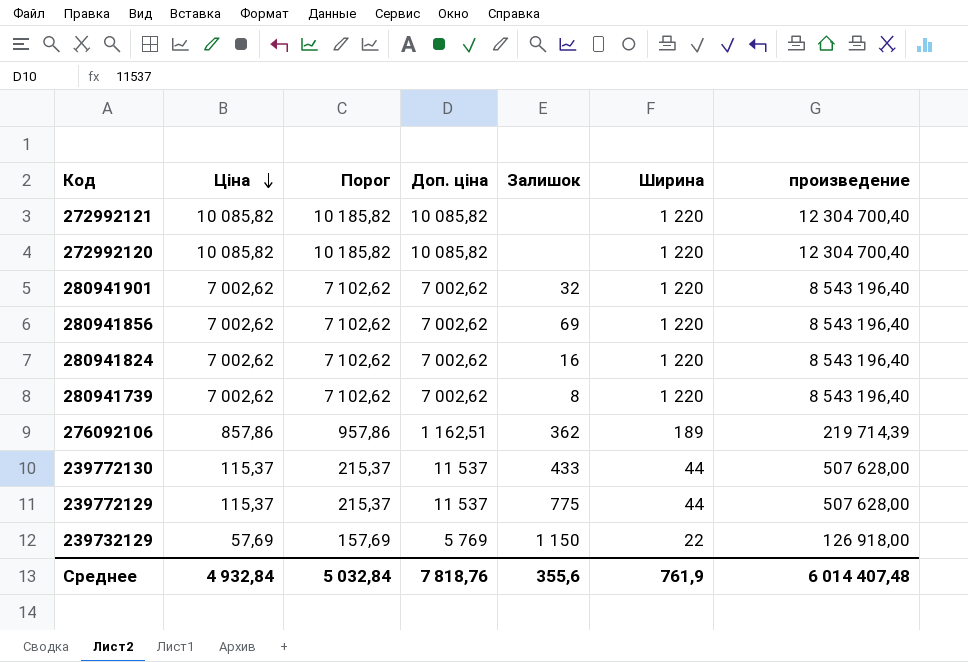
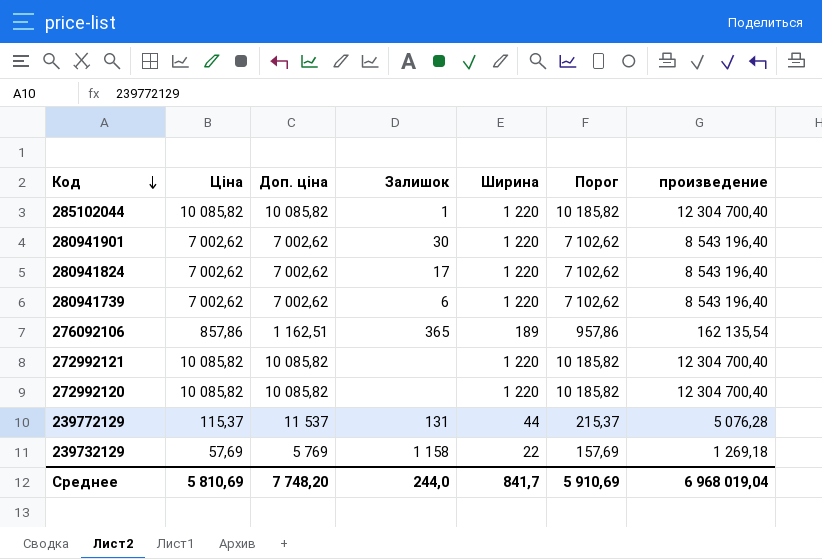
row order: Ціна descending -> Код descending
column Порог | position: 3 -> 6
column произведение | formula: [Доп. ціна] * [Ширина] -> [Ціна] * [Ширина]
row 280941856: 7 002,62 | 7 102,62 | 7 002,62 | 69 | 1 220 | 8 543 196,40 -> none
row 239772130: 115,37 | 215,37 | 11 537 | 433 | 44 | 507 628,00 -> none
row 285102044: none -> 10 085,82 | 10 085,82 | 1 | 1 220 | 10 185,82 | 12 304 700,40
280941901 | Залишок: 32 -> 30
280941824 | Залишок: 16 -> 17
280941739 | Залишок: 8 -> 6
276092106 | Залишок: 362 -> 365
239772129 | Залишок: 775 -> 131
239732129 | Залишок: 1 150 -> 1 158
Среднее | Ціна: 4 932,84 -> 5 810,69
Среднее | Доп. ціна: 7 818,76 -> 7 748,20
Среднее | Залишок: 355,6 -> 244,0
Среднее | Ширина: 761,9 -> 841,7
Среднее | Порог: 5 032,84 -> 5 910,69
Среднее | произведение: 6 014 407,48 -> 6 968 019,04

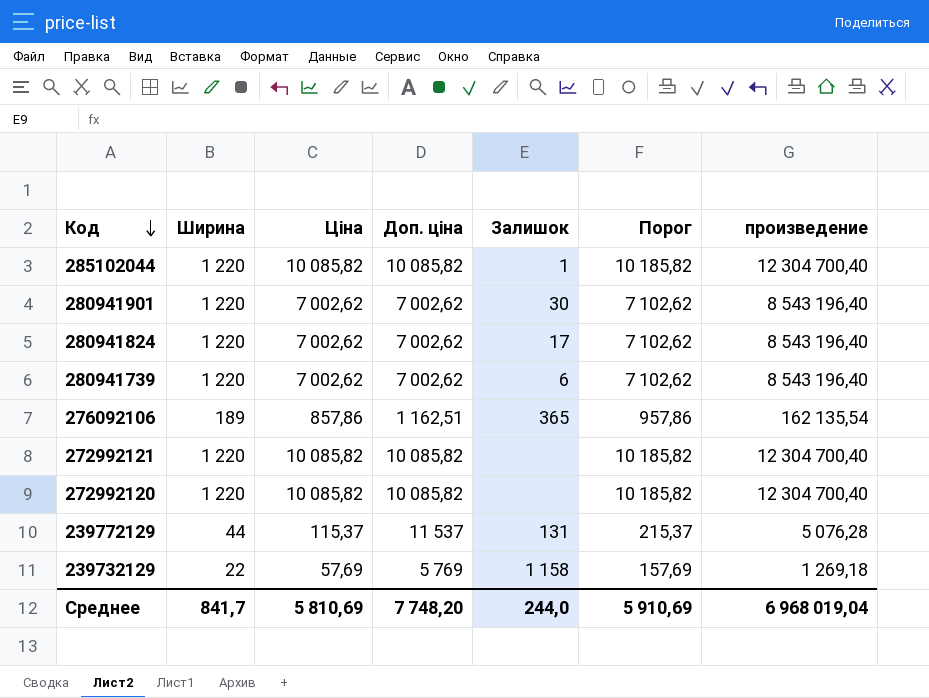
column Ширина | position: 5 -> 2

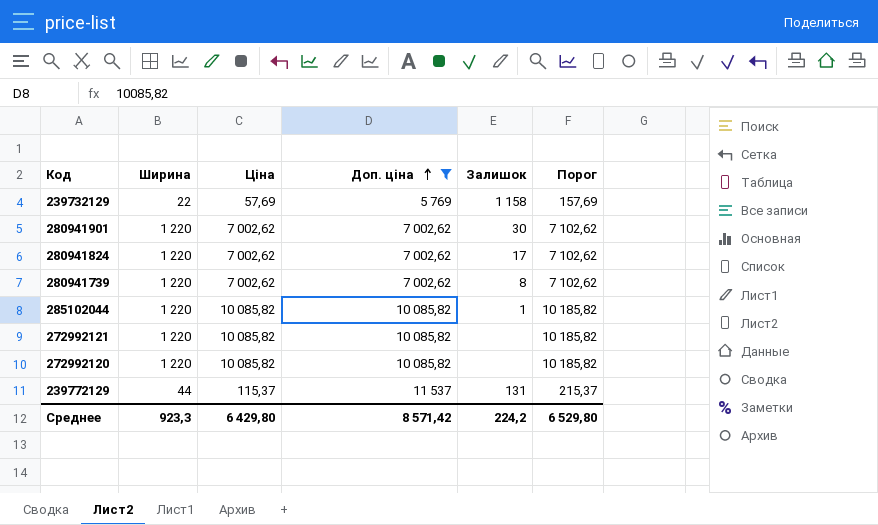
filter: none -> Доп. ціна != 1 162,51
row order: Код descending -> Доп. ціна ascending
column произведение | formula: [Ширина] * [Ціна] -> none
280941739 | Залишок: 6 -> 8
Среднее | Ширина: 841,7 -> 923,3
Среднее | Ціна: 5 810,69 -> 6 429,80
Среднее | Доп. ціна: 7 748,20 -> 8 571,42
Среднее | Залишок: 244,0 -> 224,2
Среднее | Порог: 5 910,69 -> 6 529,80

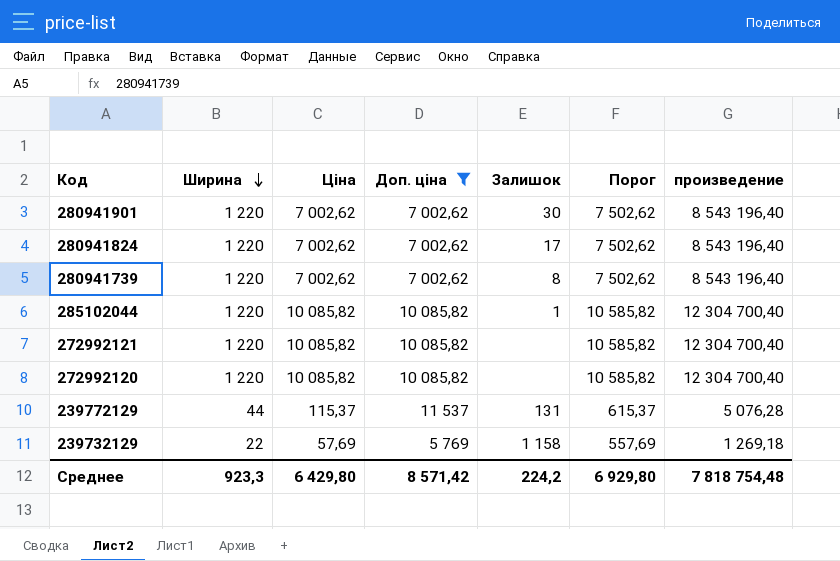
row order: Доп. ціна ascending -> Ширина descending
column Порог | formula: [Ціна] + 100 -> [Ціна] + 500
column произведение | formula: none -> [Ширина] * [Ціна]
Среднее | Порог: 6 529,80 -> 6 929,80

